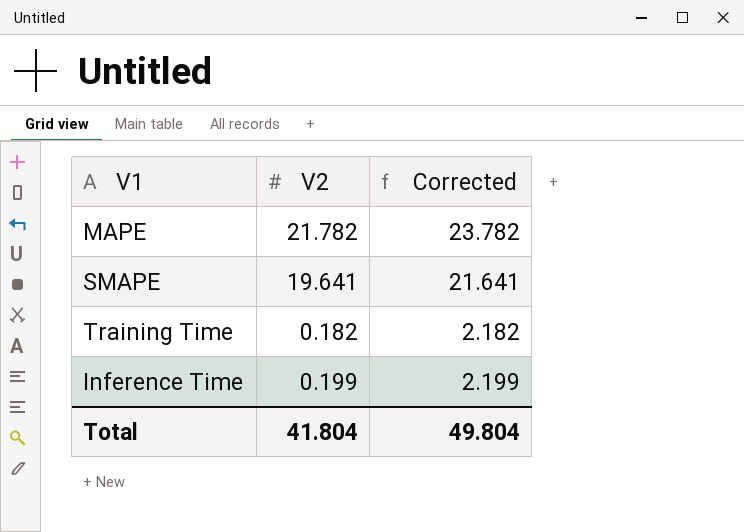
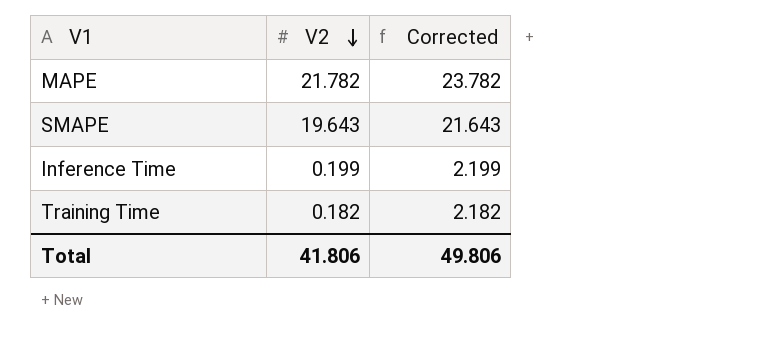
row order: none -> V2 descending
SMAPE | V2: 19.641 -> 19.643
SMAPE | Corrected: 21.641 -> 21.643
Total | V2: 41.804 -> 41.806
Total | Corrected: 49.804 -> 49.806

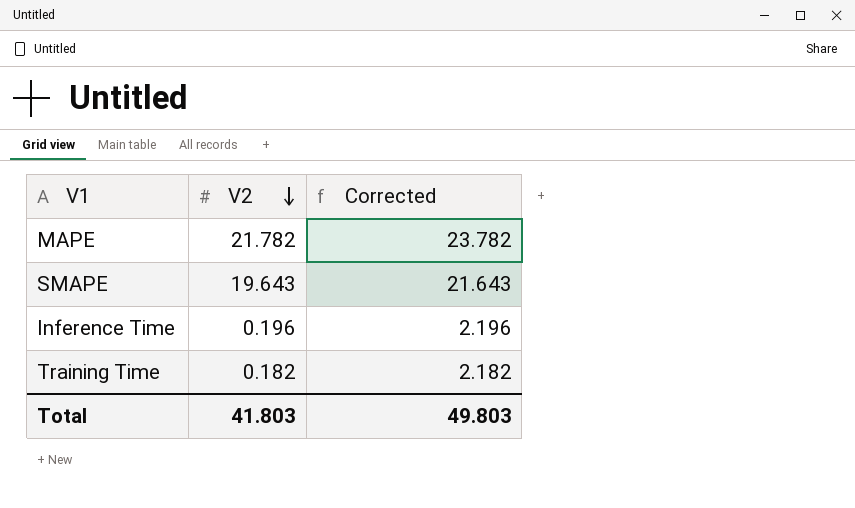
Inference Time | V2: 0.199 -> 0.196
Inference Time | Corrected: 2.199 -> 2.196
Total | V2: 41.806 -> 41.803
Total | Corrected: 49.806 -> 49.803

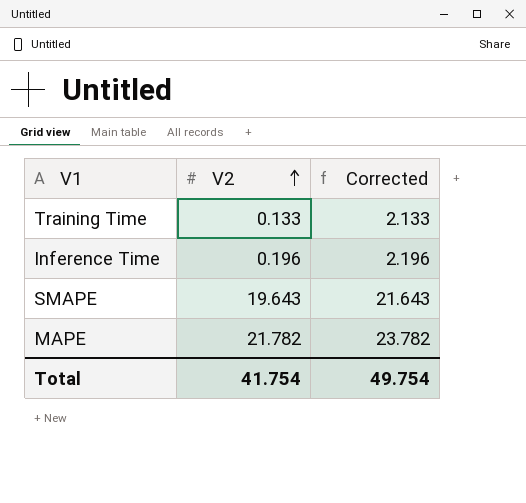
row order: V2 descending -> V2 ascending
Training Time | V2: 0.182 -> 0.133
Training Time | Corrected: 2.182 -> 2.133
Total | V2: 41.803 -> 41.754
Total | Corrected: 49.803 -> 49.754

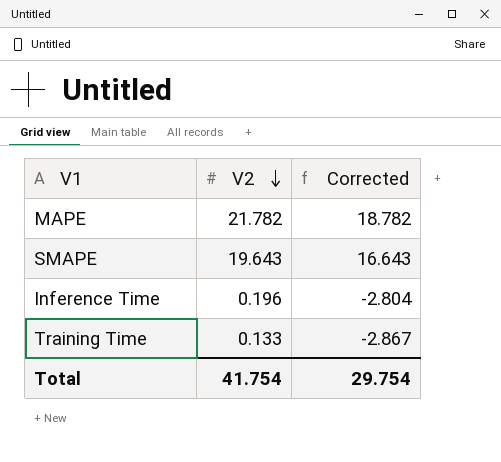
row order: V2 ascending -> V2 descending
column Corrected | formula: [V2] + 2 -> [V2] - 3
Total | Corrected: 49.754 -> 29.754

